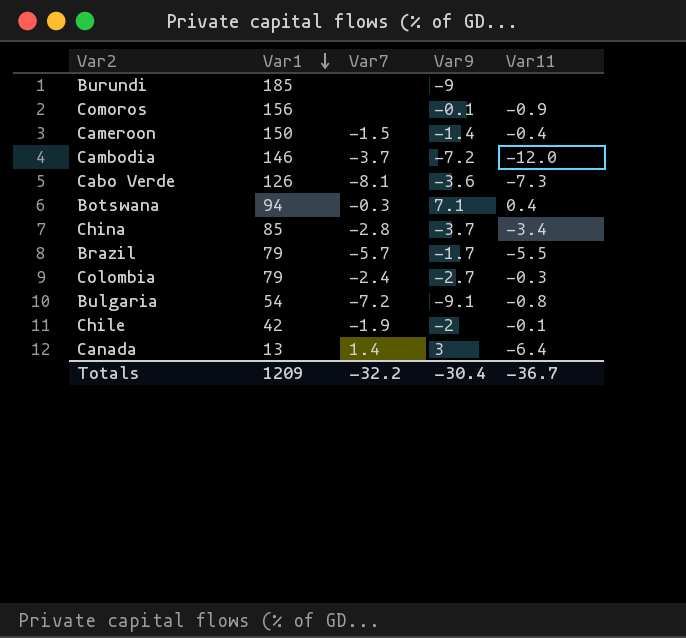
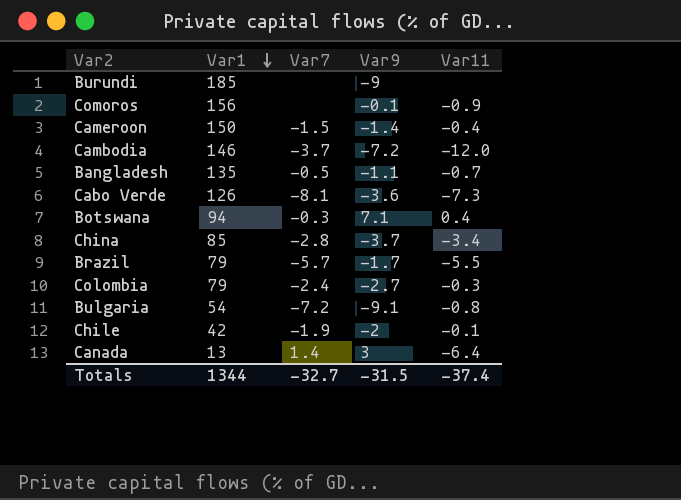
row Bangladesh: none -> 135 | -0.5 | -1.1 | -0.7
Totals | Var1: 1209 -> 1344
Totals | Var7: -32.2 -> -32.7
Totals | Var9: -30.4 -> -31.5
Totals | Var11: -36.7 -> -37.4

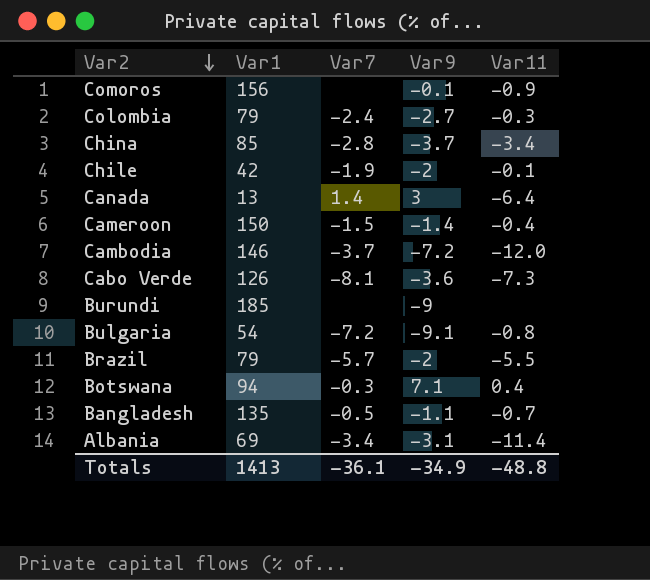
row order: Var1 descending -> Var2 descending
Brazil | Var9: -1.7 -> -2
row Albania: none -> 69 | -3.4 | -3.1 | -11.4
Totals | Var1: 1344 -> 1413
Totals | Var7: -32.7 -> -36.1
Totals | Var9: -31.5 -> -34.9
Totals | Var11: -37.4 -> -48.8

